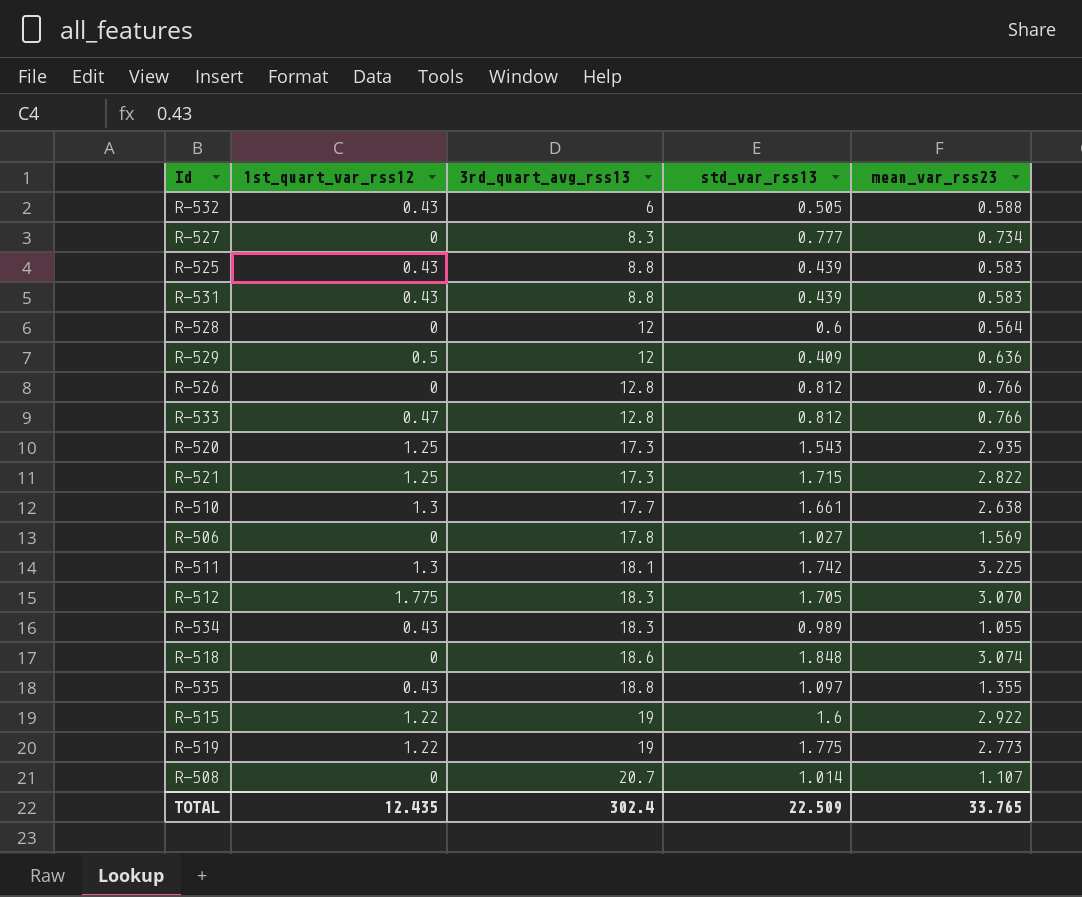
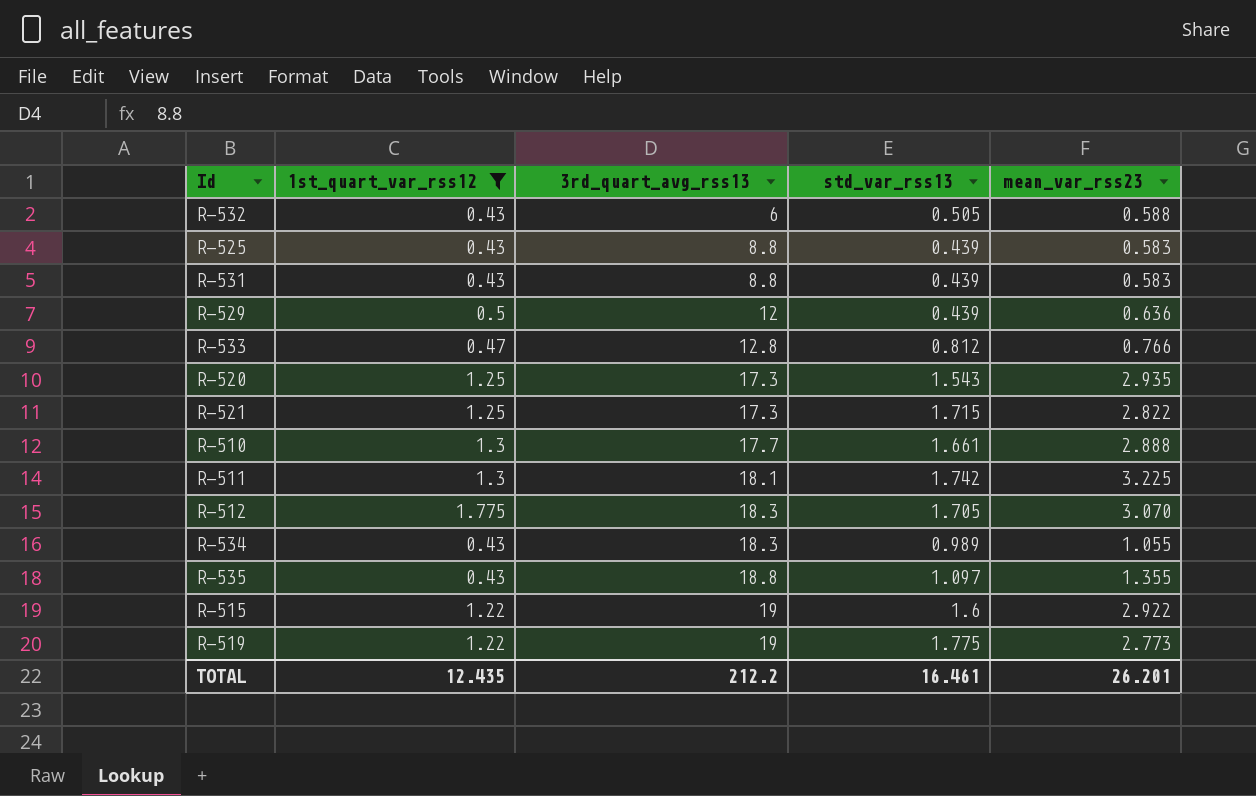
filter: none -> 1st_quart_var_rss12 != 0
R-529 | std_var_rss13: 0.409 -> 0.439
R-510 | mean_var_rss23: 2.638 -> 2.888
TOTAL | 3rd_quart_avg_rss13: 302.4 -> 212.2
TOTAL | std_var_rss13: 22.509 -> 16.461
TOTAL | mean_var_rss23: 33.765 -> 26.201

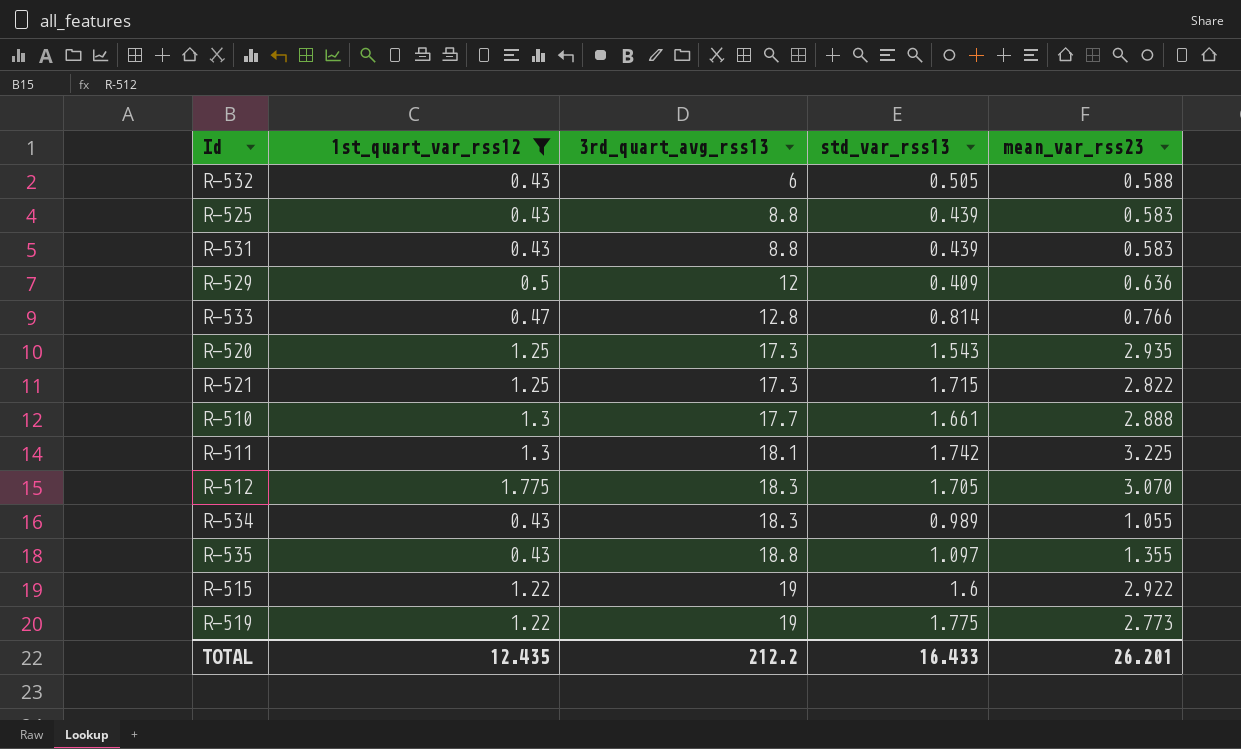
R-529 | std_var_rss13: 0.439 -> 0.409
R-533 | std_var_rss13: 0.812 -> 0.814
TOTAL | std_var_rss13: 16.461 -> 16.433

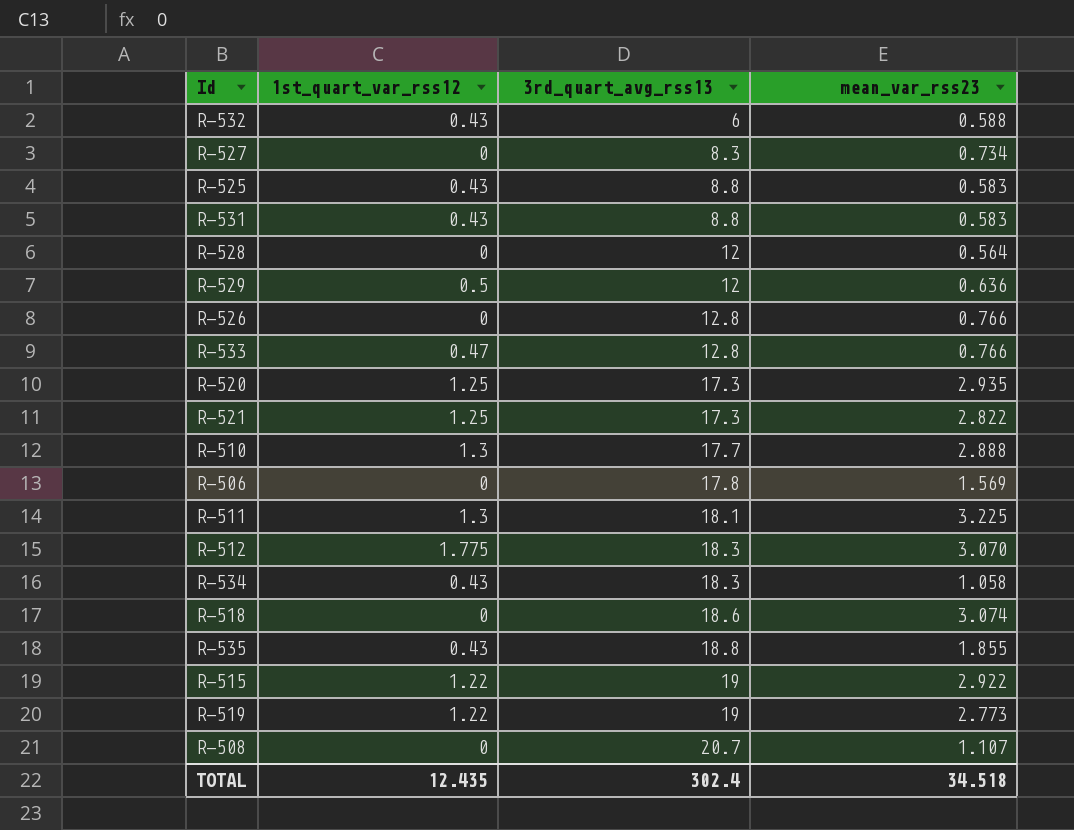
filter: 1st_quart_var_rss12 != 0 -> none
column std_var_rss13 | position: 4 -> none
R-534 | mean_var_rss23: 1.055 -> 1.058
R-535 | mean_var_rss23: 1.355 -> 1.855
TOTAL | 3rd_quart_avg_rss13: 212.2 -> 302.4
TOTAL | mean_var_rss23: 26.201 -> 34.518

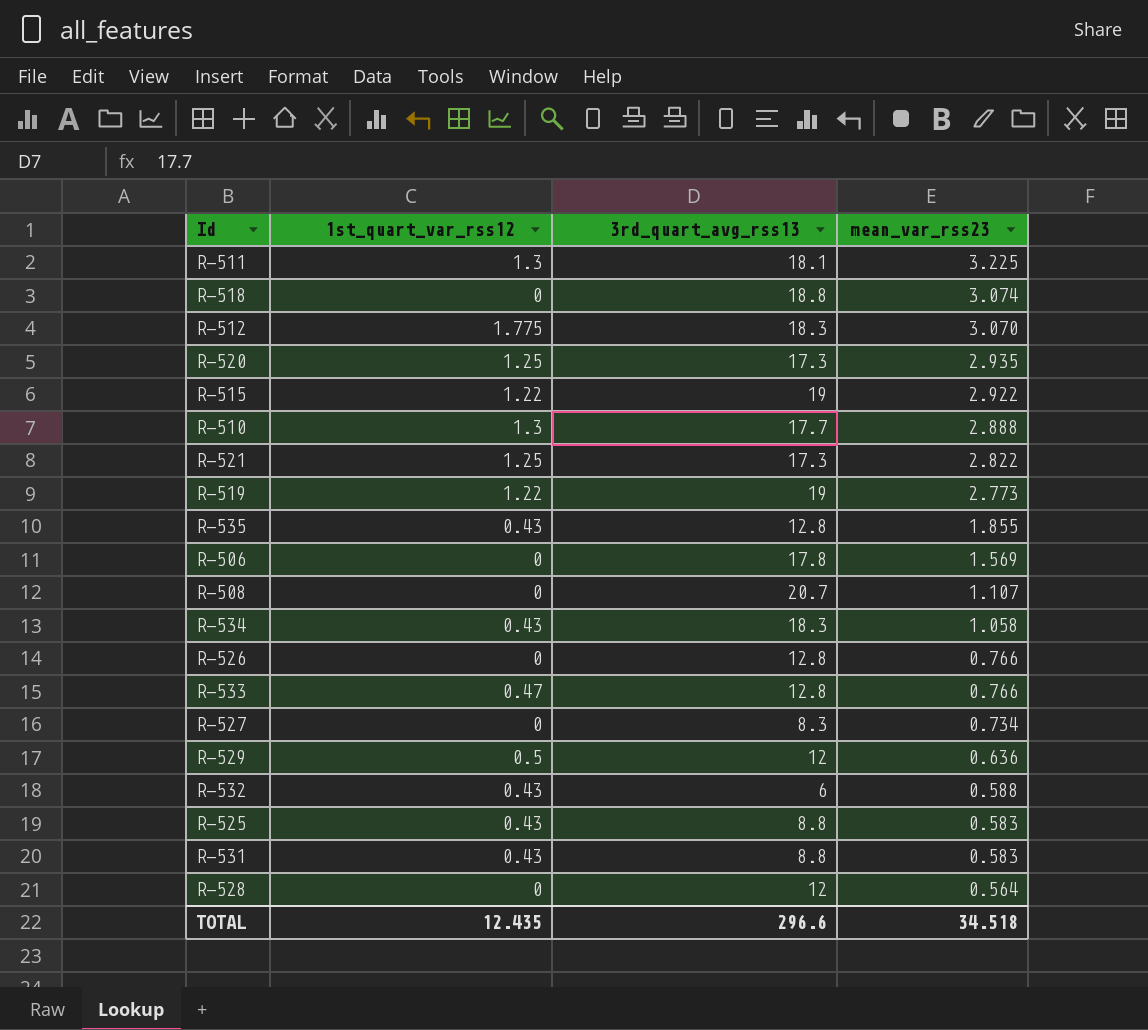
row order: 3rd_quart_avg_rss13 ascending -> mean_var_rss23 descending
R-518 | 3rd_quart_avg_rss13: 18.6 -> 18.8
R-535 | 3rd_quart_avg_rss13: 18.8 -> 12.8
TOTAL | 3rd_quart_avg_rss13: 302.4 -> 296.6

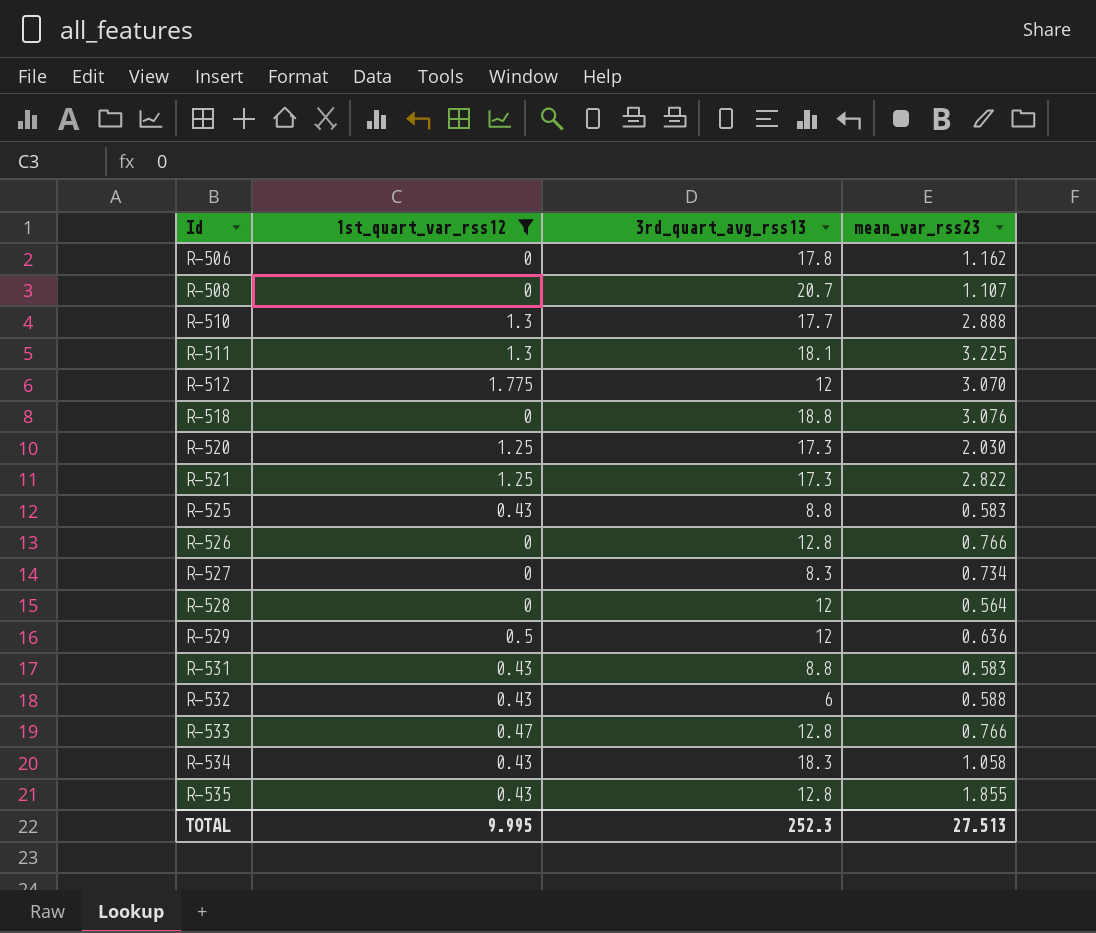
filter: none -> 1st_quart_var_rss12 != 1.22
row order: mean_var_rss23 descending -> Id ascending
R-506 | mean_var_rss23: 1.569 -> 1.162
R-512 | 3rd_quart_avg_rss13: 18.3 -> 12
R-518 | mean_var_rss23: 3.074 -> 3.076
R-520 | mean_var_rss23: 2.935 -> 2.030
TOTAL | 1st_quart_var_rss12: 12.435 -> 9.995
TOTAL | 3rd_quart_avg_rss13: 296.6 -> 252.3
TOTAL | mean_var_rss23: 34.518 -> 27.513

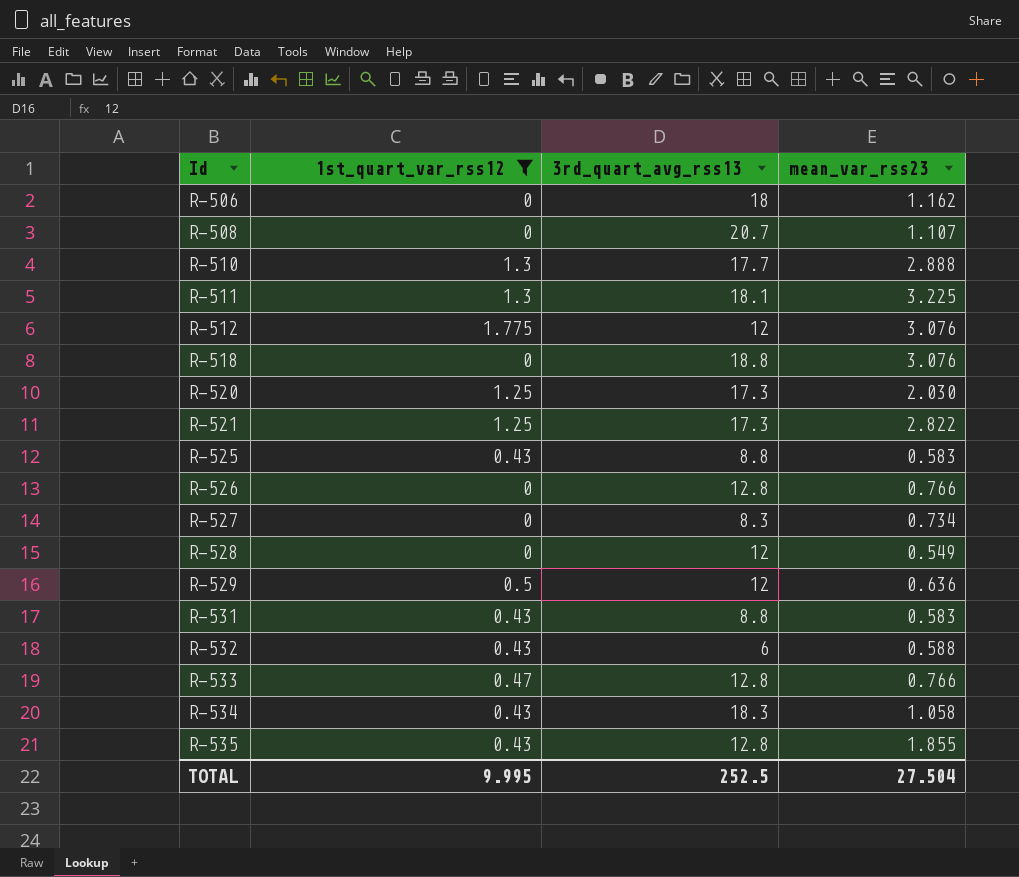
R-506 | 3rd_quart_avg_rss13: 17.8 -> 18
R-512 | mean_var_rss23: 3.070 -> 3.076
R-528 | mean_var_rss23: 0.564 -> 0.549
TOTAL | 3rd_quart_avg_rss13: 252.3 -> 252.5
TOTAL | mean_var_rss23: 27.513 -> 27.504

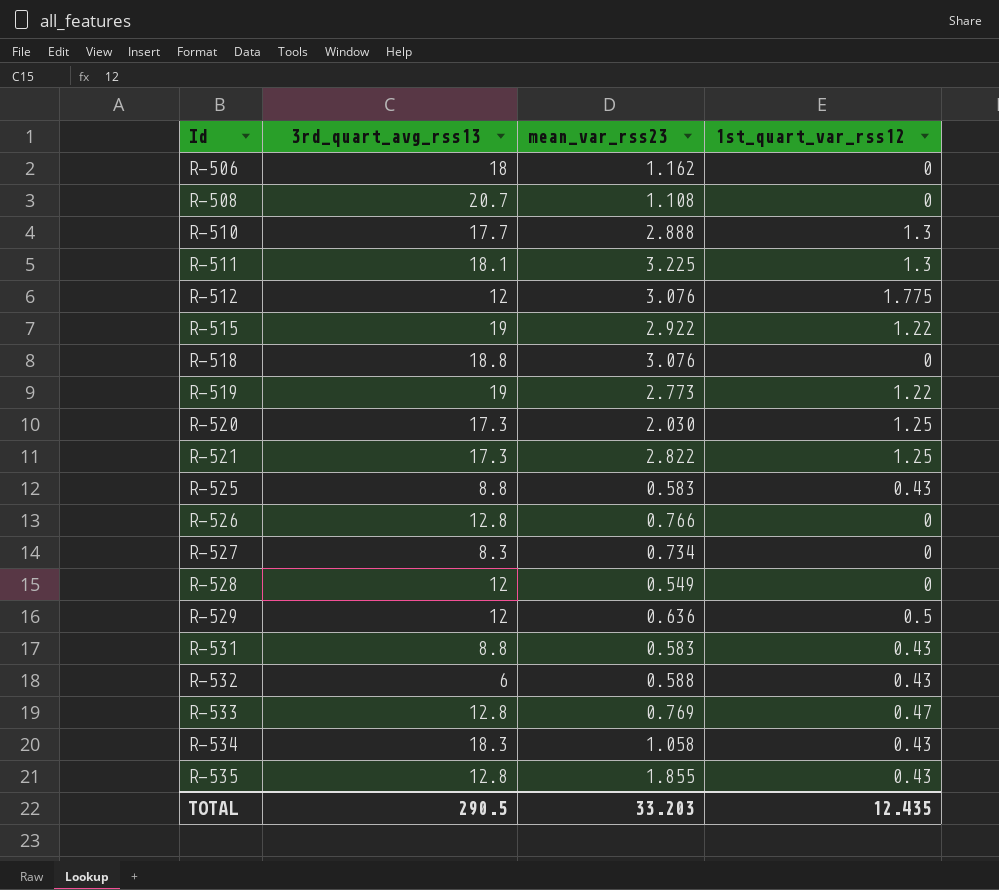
filter: 1st_quart_var_rss12 != 1.22 -> none
column 1st_quart_var_rss12 | position: 2 -> 4
R-508 | mean_var_rss23: 1.107 -> 1.108
R-533 | mean_var_rss23: 0.766 -> 0.769
TOTAL | 3rd_quart_avg_rss13: 252.5 -> 290.5
TOTAL | mean_var_rss23: 27.504 -> 33.203
TOTAL | 1st_quart_var_rss12: 9.995 -> 12.435

